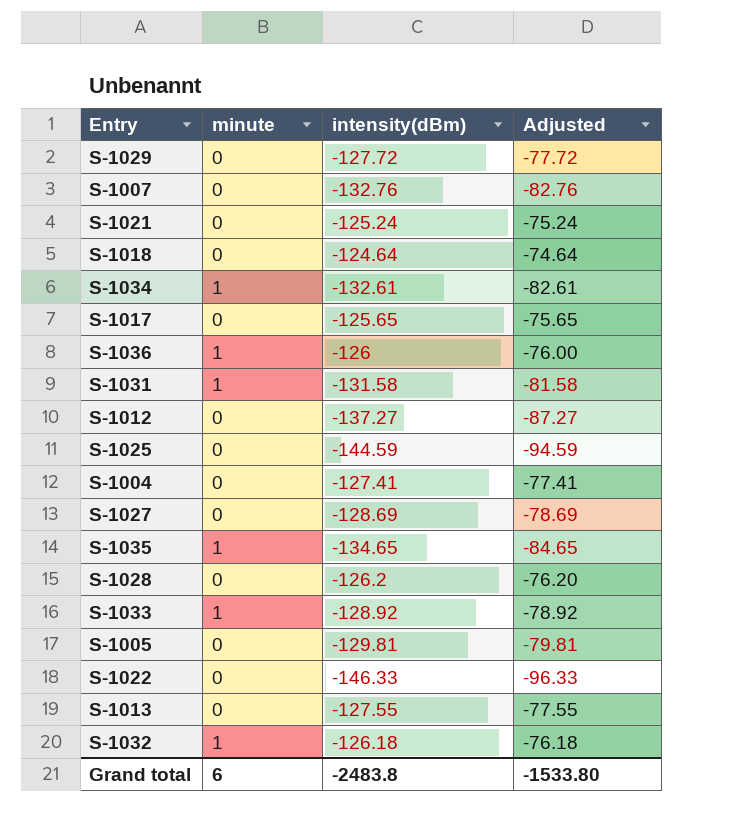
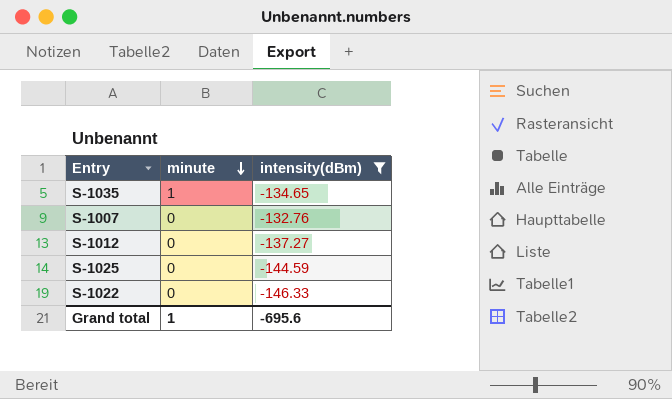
filter: none -> intensity(dBm) <= -132.76
row order: none -> minute descending
column Adjusted | formula: [intensity(dBm)] + 50 -> none
Grand total | minute: 6 -> 1
Grand total | intensity(dBm): -2483.8 -> -695.6

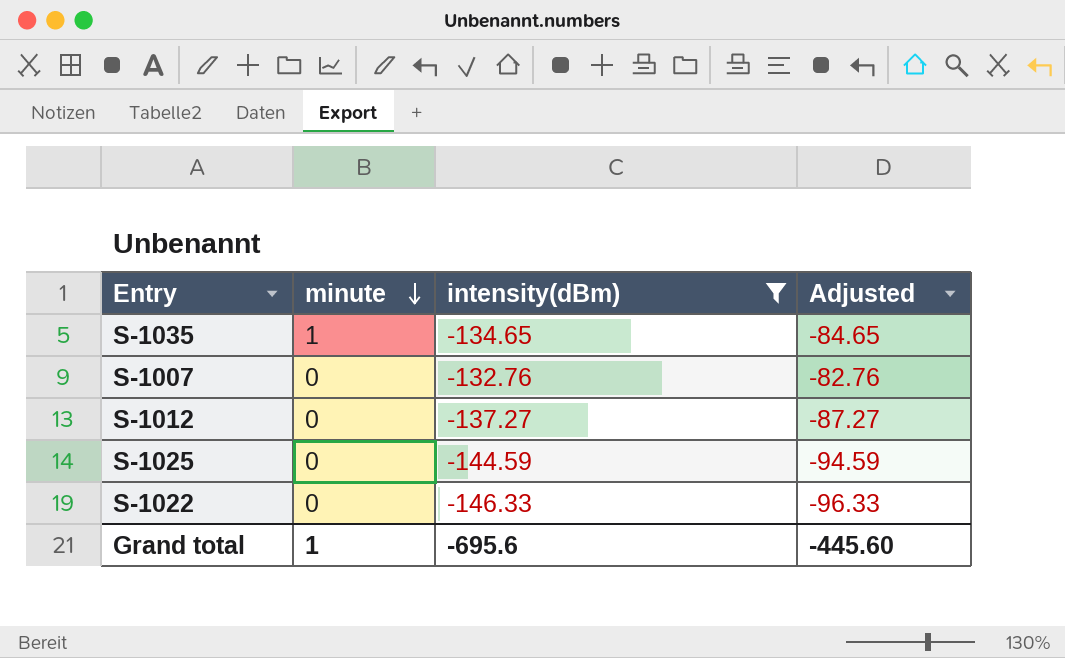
column Adjusted | formula: none -> [intensity(dBm)] + 50

